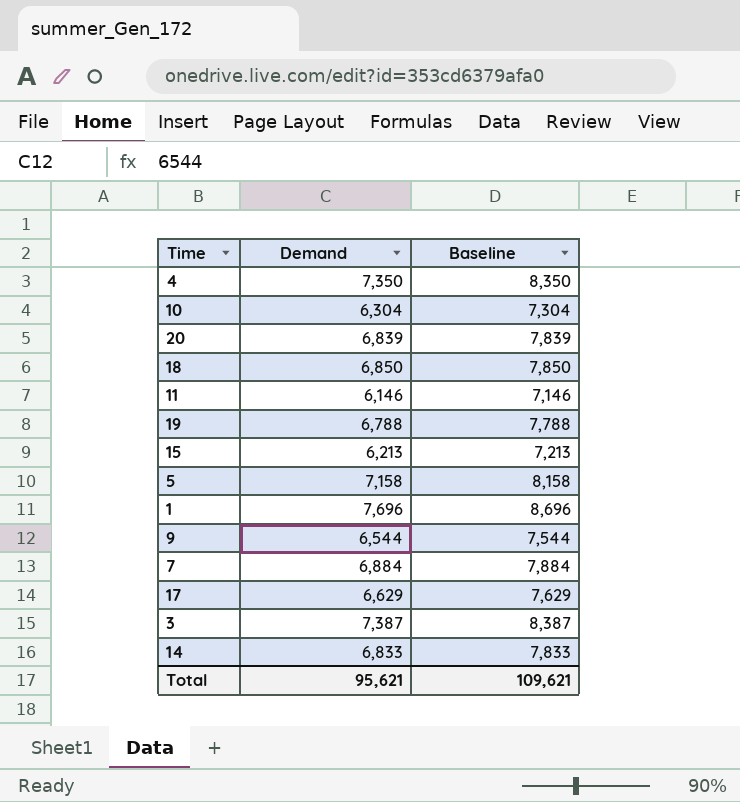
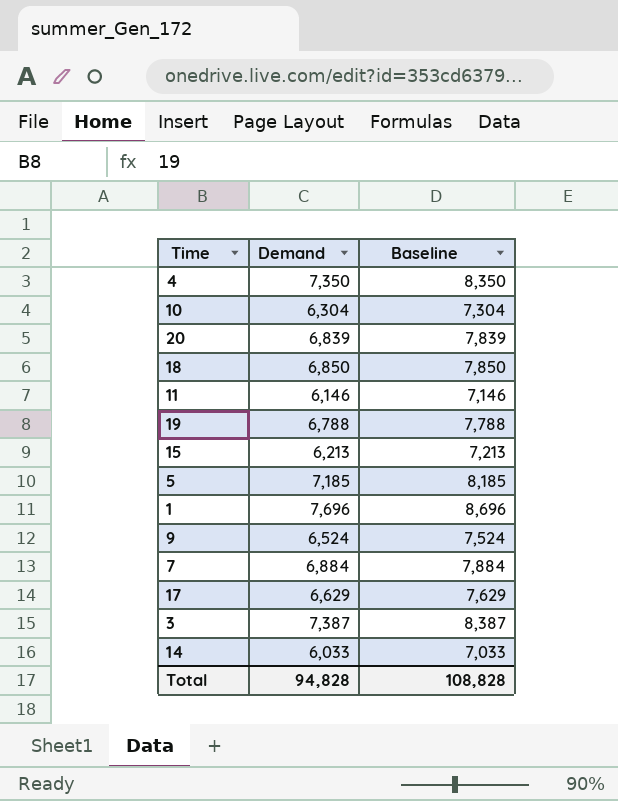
5 | Demand: 7,158 -> 7,185
5 | Baseline: 8,158 -> 8,185
9 | Demand: 6,544 -> 6,524
9 | Baseline: 7,544 -> 7,524
14 | Demand: 6,833 -> 6,033
14 | Baseline: 7,833 -> 7,033
Total | Demand: 95,621 -> 94,828
Total | Baseline: 109,621 -> 108,828

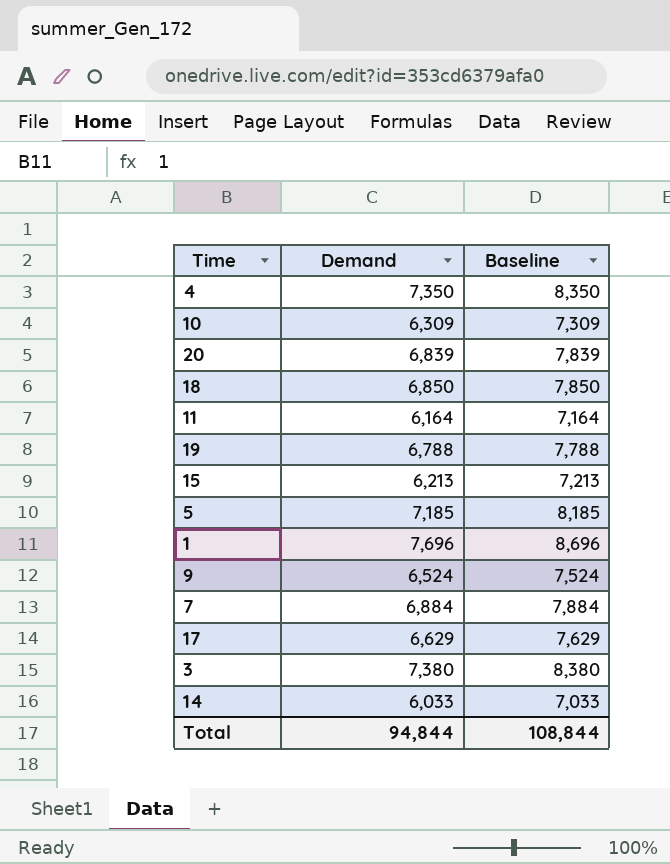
10 | Demand: 6,304 -> 6,309
10 | Baseline: 7,304 -> 7,309
11 | Demand: 6,146 -> 6,164
11 | Baseline: 7,146 -> 7,164
3 | Demand: 7,387 -> 7,380
3 | Baseline: 8,387 -> 8,380
Total | Demand: 94,828 -> 94,844
Total | Baseline: 108,828 -> 108,844

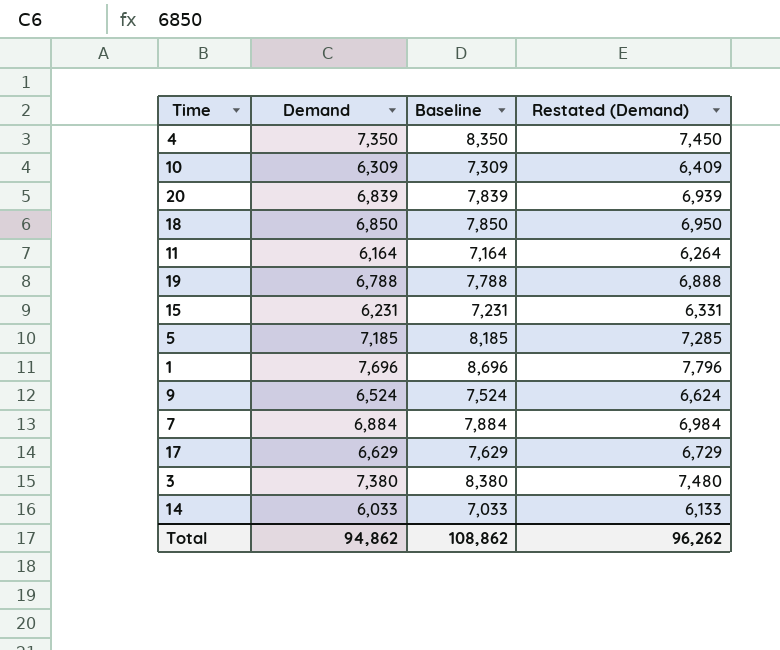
column Restated (Demand) | formula: none -> [Demand] + 100
15 | Demand: 6,213 -> 6,231
15 | Baseline: 7,213 -> 7,231
Total | Demand: 94,844 -> 94,862
Total | Baseline: 108,844 -> 108,862

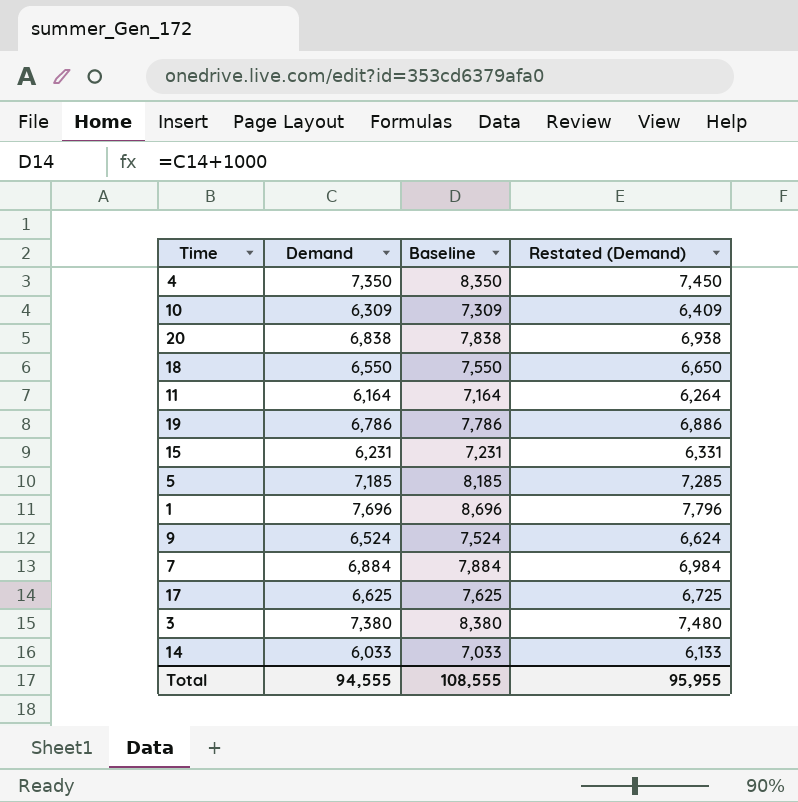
20 | Demand: 6,839 -> 6,838
20 | Baseline: 7,839 -> 7,838
20 | Restated (Demand): 6,939 -> 6,938
18 | Demand: 6,850 -> 6,550
18 | Baseline: 7,850 -> 7,550
18 | Restated (Demand): 6,950 -> 6,650
19 | Demand: 6,788 -> 6,786
19 | Baseline: 7,788 -> 7,786
19 | Restated (Demand): 6,888 -> 6,886
17 | Demand: 6,629 -> 6,625
17 | Baseline: 7,629 -> 7,625
17 | Restated (Demand): 6,729 -> 6,725
Total | Demand: 94,862 -> 94,555
Total | Baseline: 108,862 -> 108,555
Total | Restated (Demand): 96,262 -> 95,955

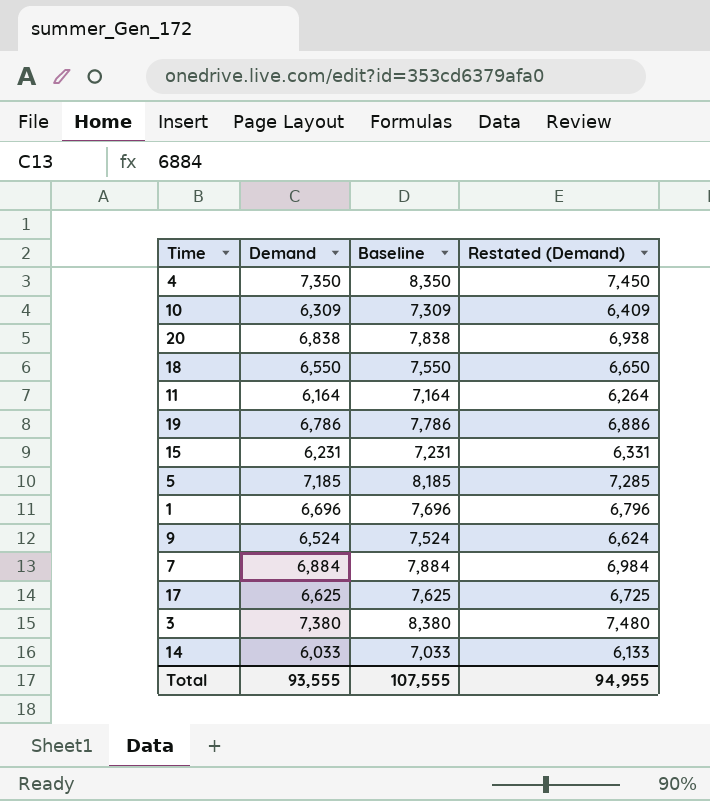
1 | Demand: 7,696 -> 6,696
1 | Baseline: 8,696 -> 7,696
1 | Restated (Demand): 7,796 -> 6,796
Total | Demand: 94,555 -> 93,555
Total | Baseline: 108,555 -> 107,555
Total | Restated (Demand): 95,955 -> 94,955

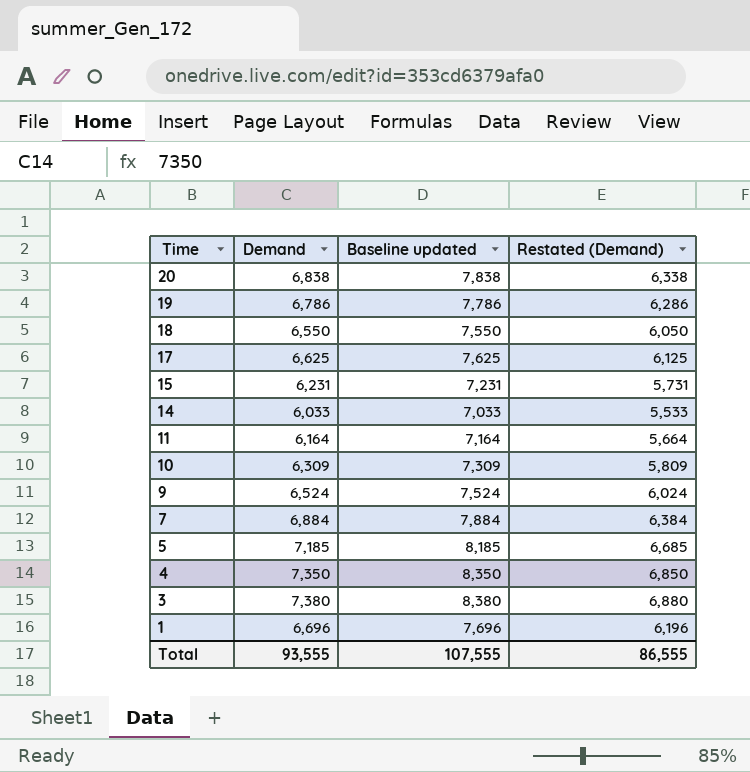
row order: none -> Time descending
column name: Baseline -> Baseline updated
column Restated (Demand) | formula: [Demand] + 100 -> [Demand] - 500
Total | Restated (Demand): 94,955 -> 86,555

